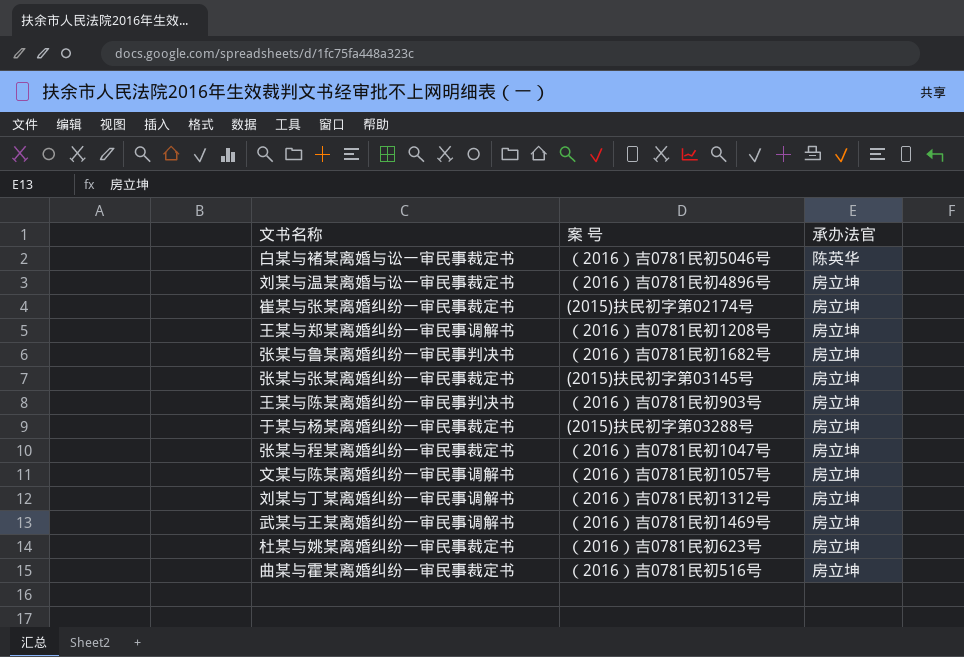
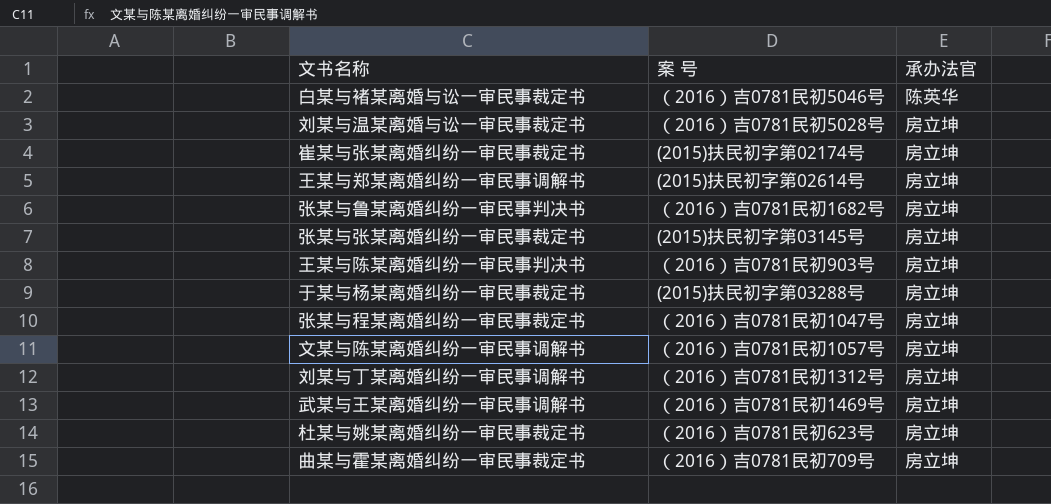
刘某与温某离婚与讼一审民事裁定书 | 案 号: （2016）吉0781民初4896号 -> （2016）吉0781民初5028号
王某与郑某离婚纠纷一审民事调解书 | 案 号: （2016）吉0781民初1208号 -> (2015)扶民初字第02614号
曲某与霍某离婚纠纷一审民事裁定书 | 案 号: （2016）吉0781民初516号 -> （2016）吉0781民初709号

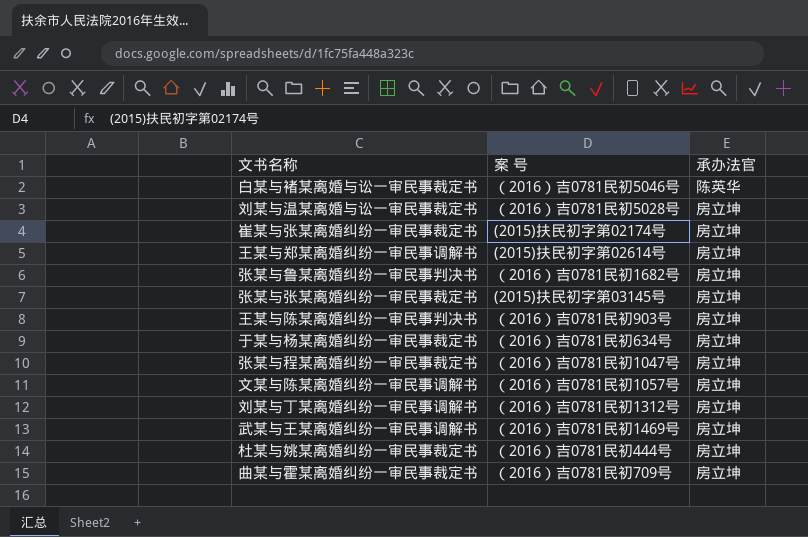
于某与杨某离婚纠纷一审民事裁定书 | 案 号: (2015)扶民初字第03288号 -> （2016）吉0781民初634号
杜某与姚某离婚纠纷一审民事裁定书 | 案 号: （2016）吉0781民初623号 -> （2016）吉0781民初444号

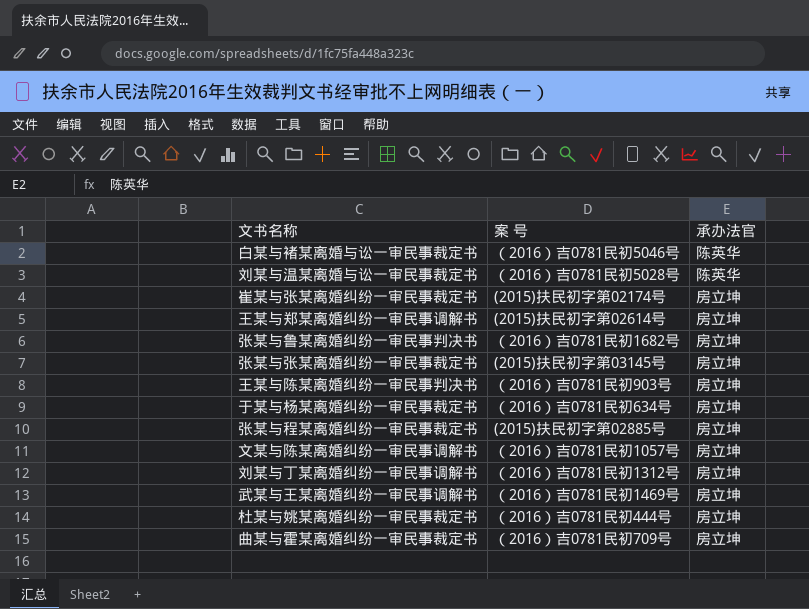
刘某与温某离婚与讼一审民事裁定书 | 承办法官: 房立坤 -> 陈英华
张某与程某离婚纠纷一审民事裁定书 | 案 号: （2016）吉0781民初1047号 -> (2015)扶民初字第02885号

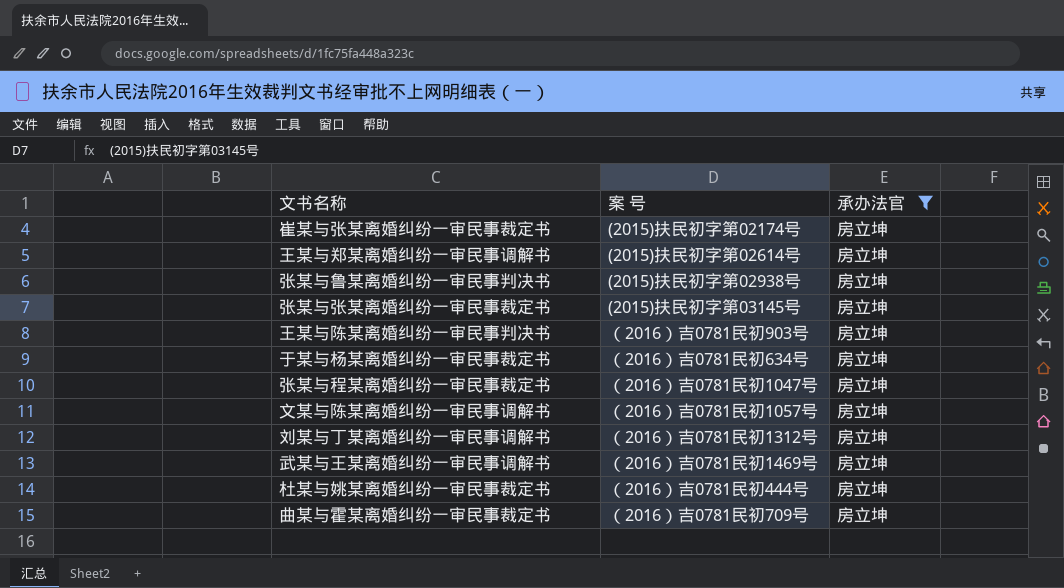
filter: none -> 承办法官 = 房立坤
张某与鲁某离婚纠纷一审民事判决书 | 案 号: （2016）吉0781民初1682号 -> (2015)扶民初字第02938号
张某与程某离婚纠纷一审民事裁定书 | 案 号: (2015)扶民初字第02885号 -> （2016）吉0781民初1047号

